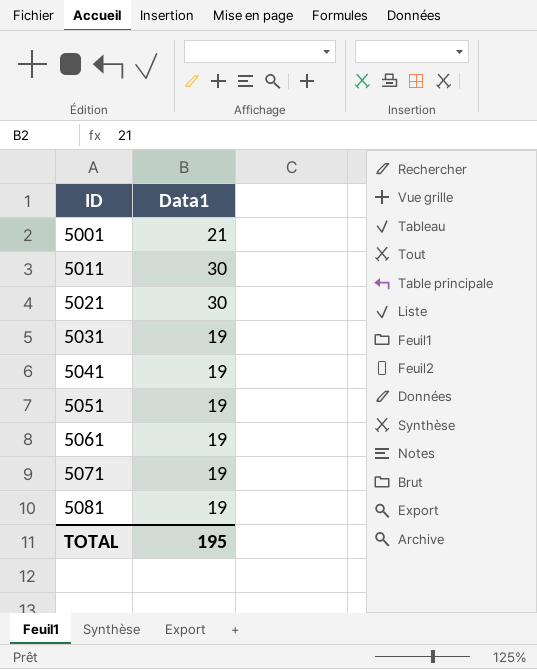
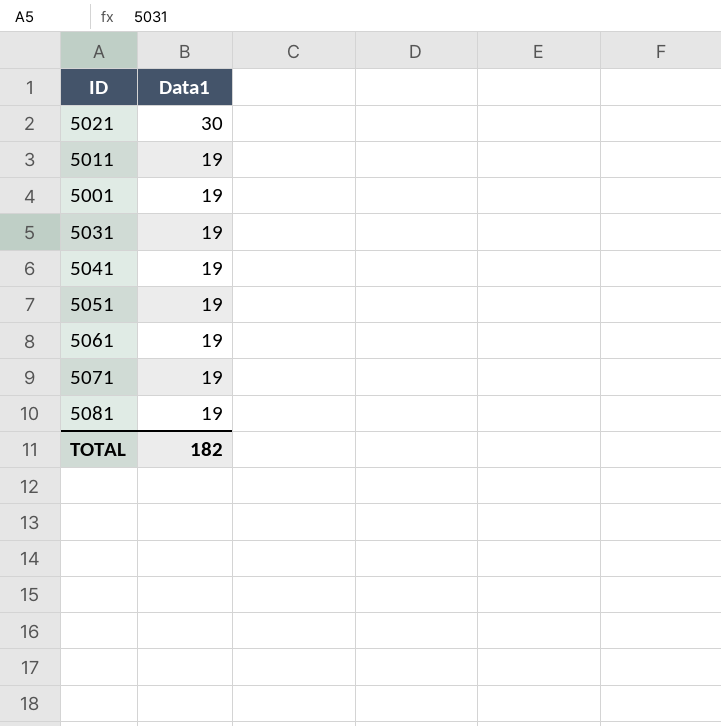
row order: ID ascending -> Data1 descending
5011 | Data1: 30 -> 19
5001 | Data1: 21 -> 19
TOTAL | Data1: 195 -> 182

